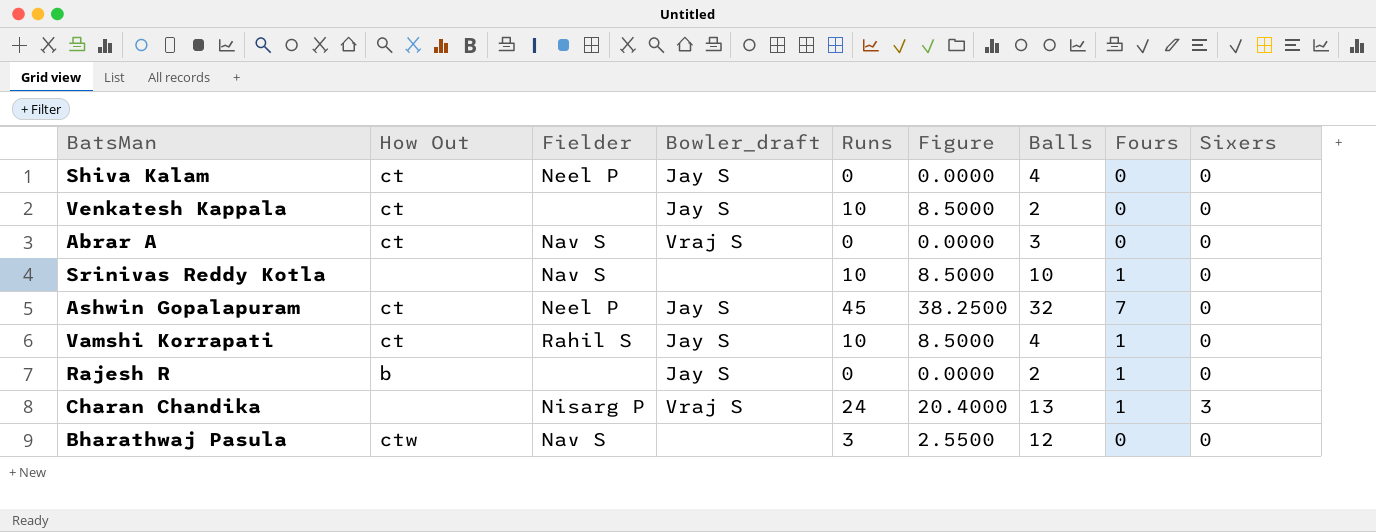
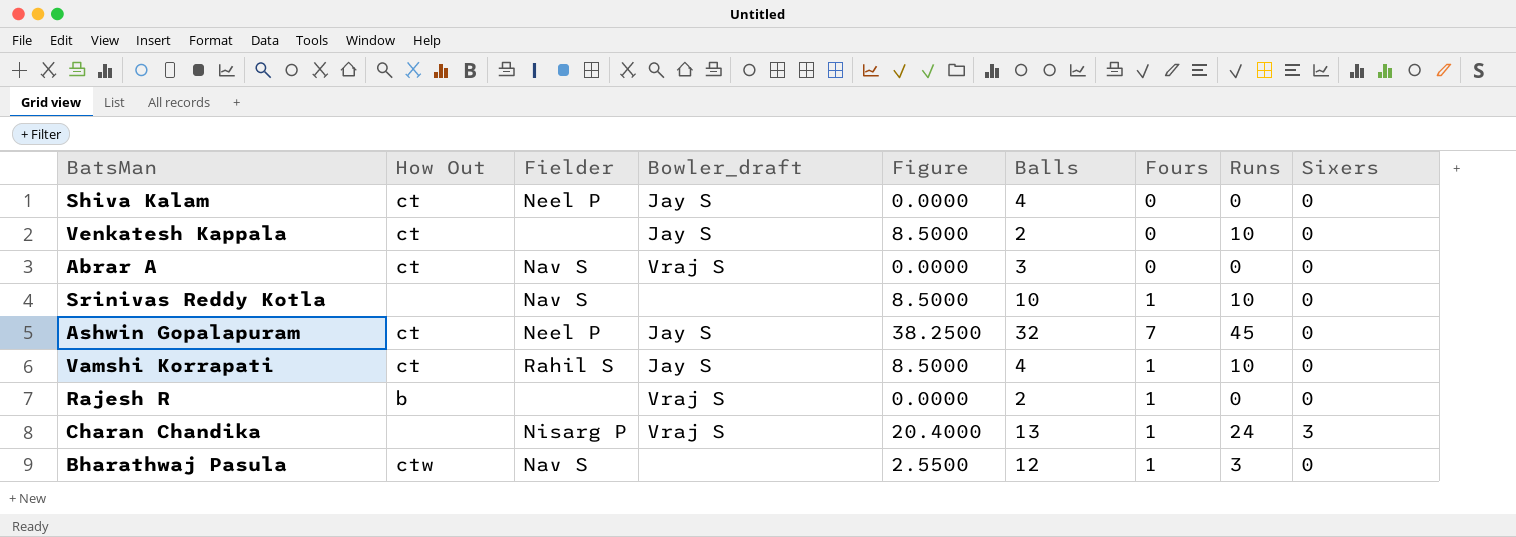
column Runs | position: 5 -> 8
Rajesh R | Bowler_draft: Jay S -> Vraj S
Bharathwaj Pasula | Fours: 0 -> 1

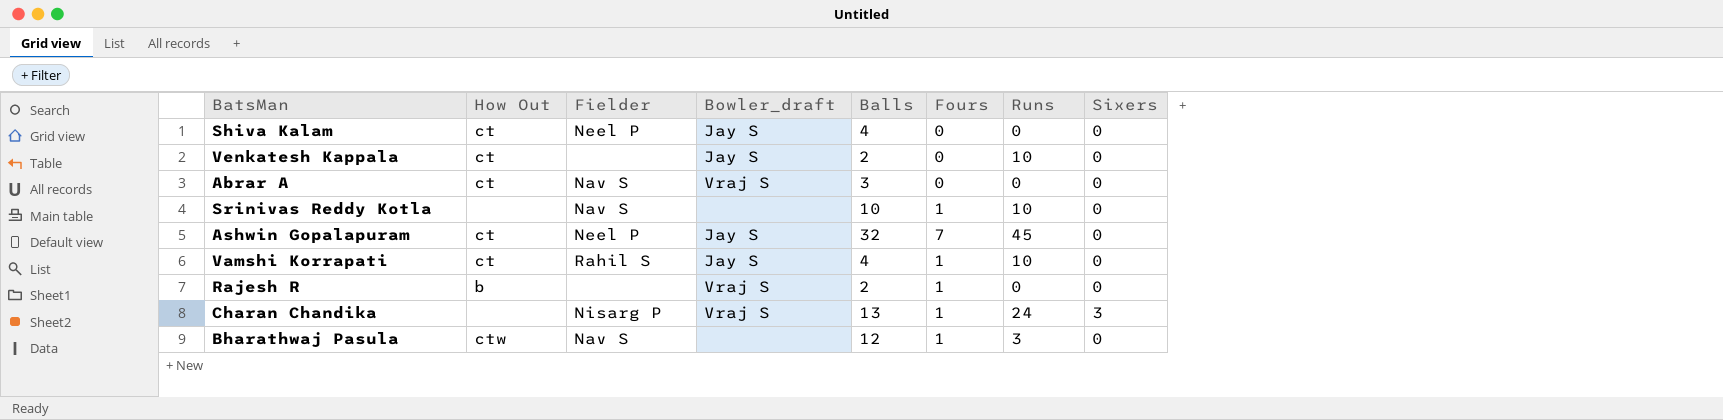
column Figure | formula: [Runs] * 0.85 -> none

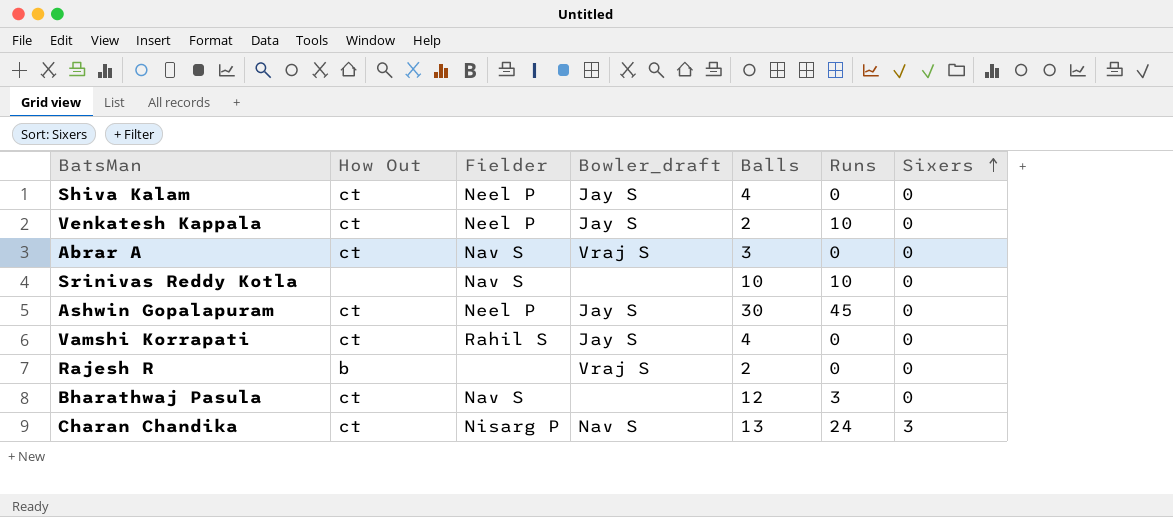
row order: none -> Sixers ascending
column Fours | position: 6 -> none
Venkatesh Kappala | Fielder: none -> Neel P
Ashwin Gopalapuram | Balls: 32 -> 30
Vamshi Korrapati | Runs: 10 -> 0
Bharathwaj Pasula | How Out: ctw -> ct
Charan Chandika | How Out: none -> ct
Charan Chandika | Bowler_draft: Vraj S -> Nav S

